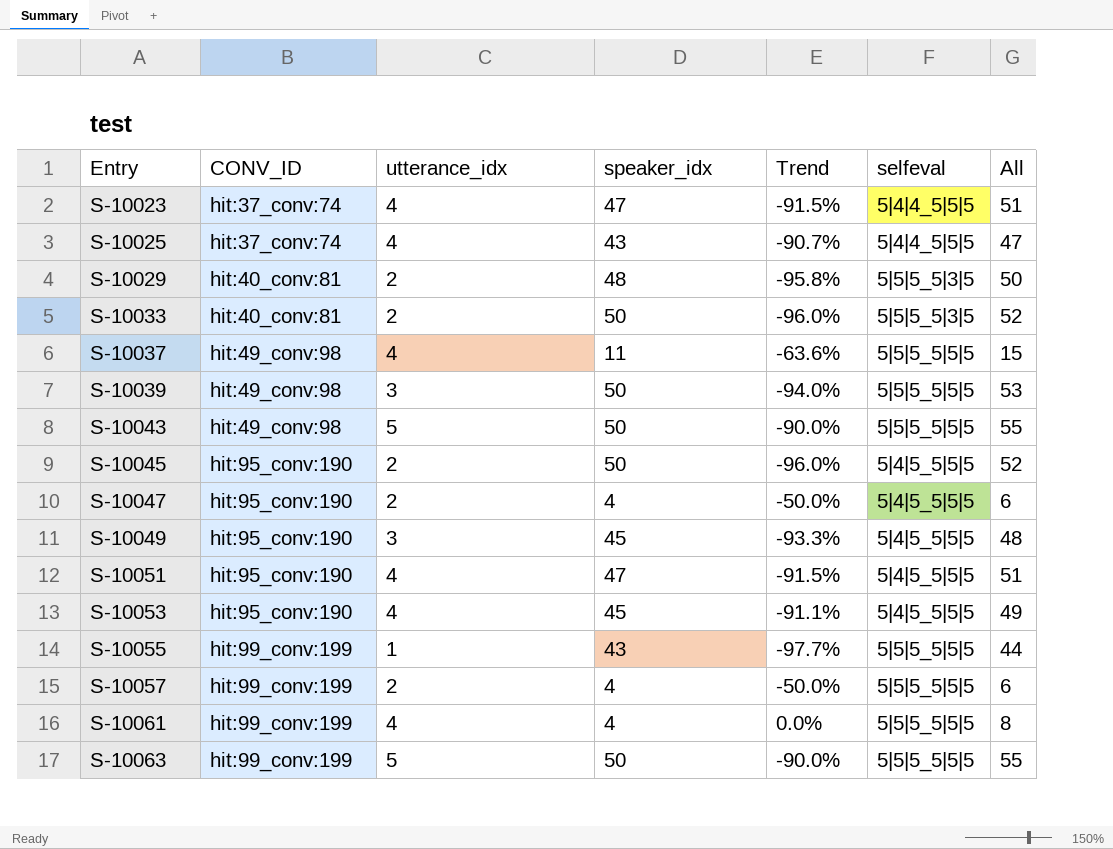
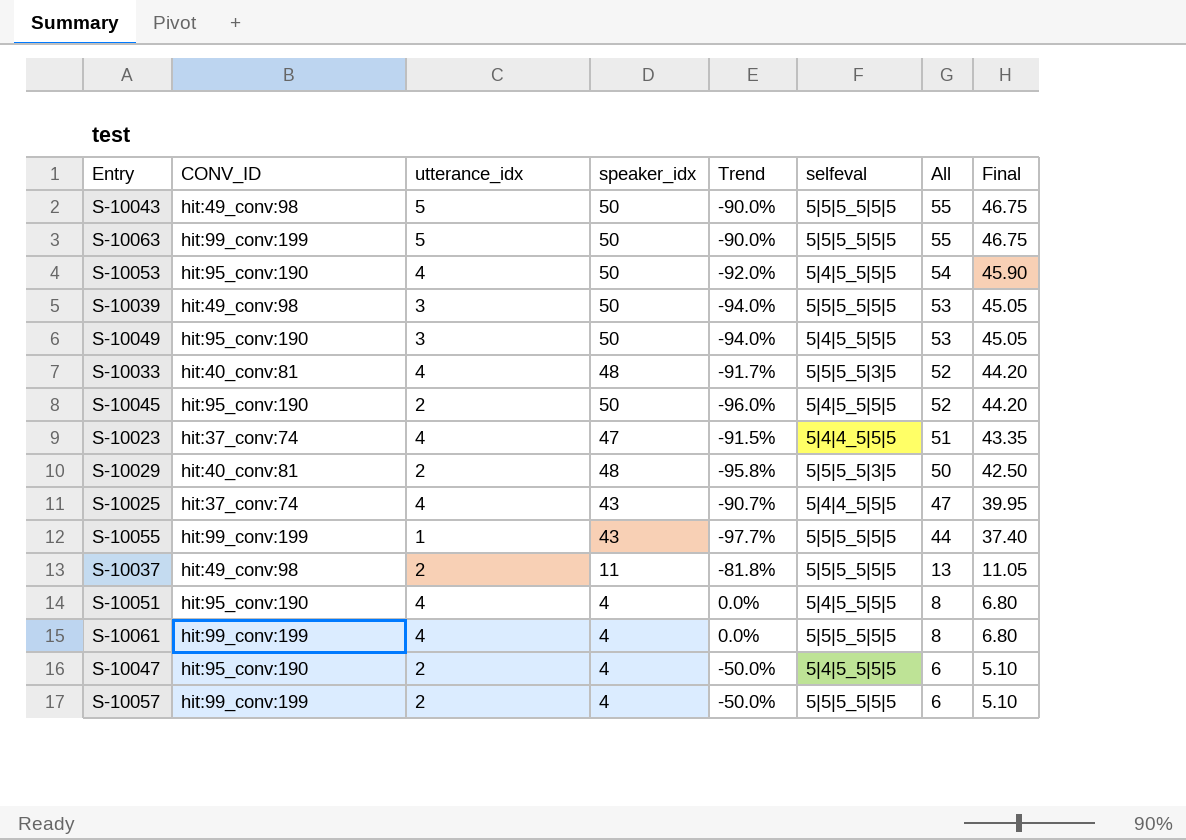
row order: Entry ascending -> All descending
column Final | formula: none -> [All] * 0.85
S-10053 | speaker_idx: 45 -> 50
S-10053 | Trend: -91.1% -> -92.0%
S-10053 | All: 49 -> 54
S-10049 | speaker_idx: 45 -> 50
S-10049 | Trend: -93.3% -> -94.0%
S-10049 | All: 48 -> 53
S-10033 | utterance_idx: 2 -> 4
S-10033 | speaker_idx: 50 -> 48
S-10033 | Trend: -96.0% -> -91.7%
S-10037 | utterance_idx: 4 -> 2
S-10037 | Trend: -63.6% -> -81.8%
S-10037 | All: 15 -> 13
S-10051 | speaker_idx: 47 -> 4
S-10051 | Trend: -91.5% -> 0.0%
S-10051 | All: 51 -> 8

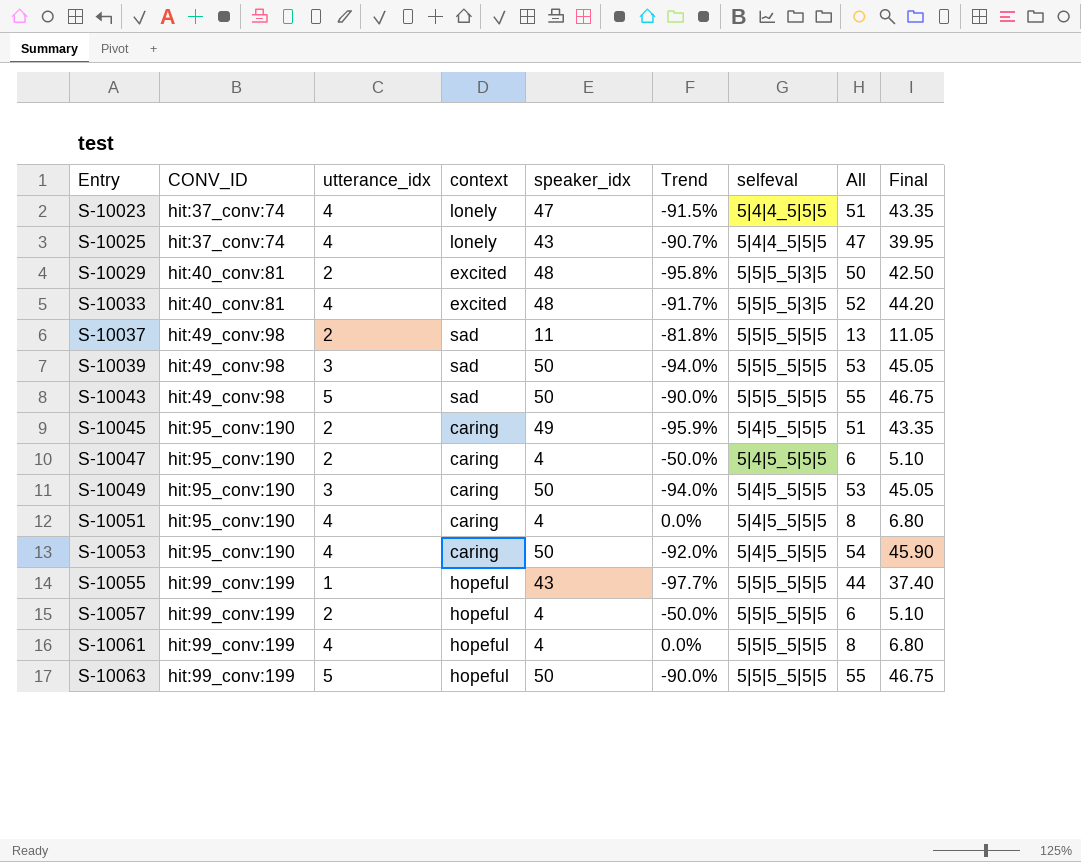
row order: All descending -> Entry ascending
column context | position: none -> 4
S-10045 | speaker_idx: 50 -> 49
S-10045 | Trend: -96.0% -> -95.9%
S-10045 | All: 52 -> 51
S-10045 | Final: 44.20 -> 43.35

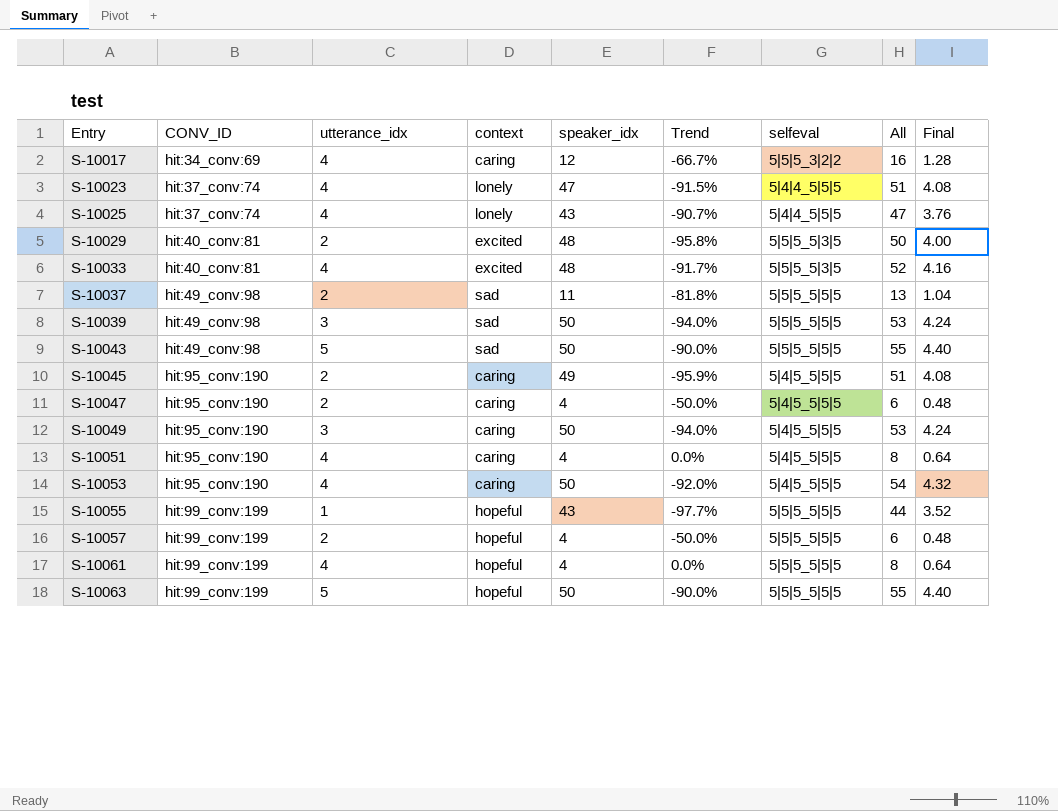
column Final | formula: [All] * 0.85 -> [All] * 0.08
row S-10017: none -> hit:34_conv:69 | 4 | caring | 12 | -66.7% | 5|5|5_3|2|2 | 16 | 1.28

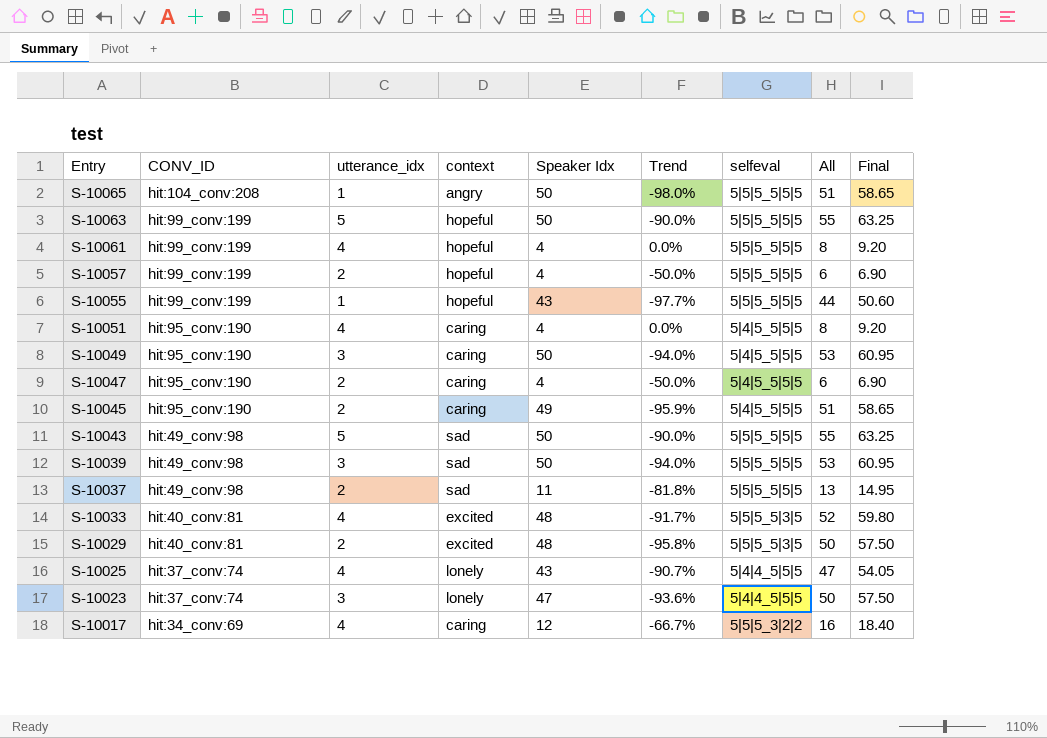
row order: Entry ascending -> Entry descending
column name: speaker_idx -> Speaker Idx
column Final | formula: [All] * 0.08 -> [All] * 1.15
row S-10053: hit:95_conv:190 | 4 | caring | 50 | -92.0% | 5|4|5_5|5|5 | 54 | 4.32 -> none
row S-10065: none -> hit:104_conv:208 | 1 | angry | 50 | -98.0% | 5|5|5_5|5|5 | 51 | 58.65
S-10023 | utterance_idx: 4 -> 3
S-10023 | Trend: -91.5% -> -93.6%
S-10023 | All: 51 -> 50

